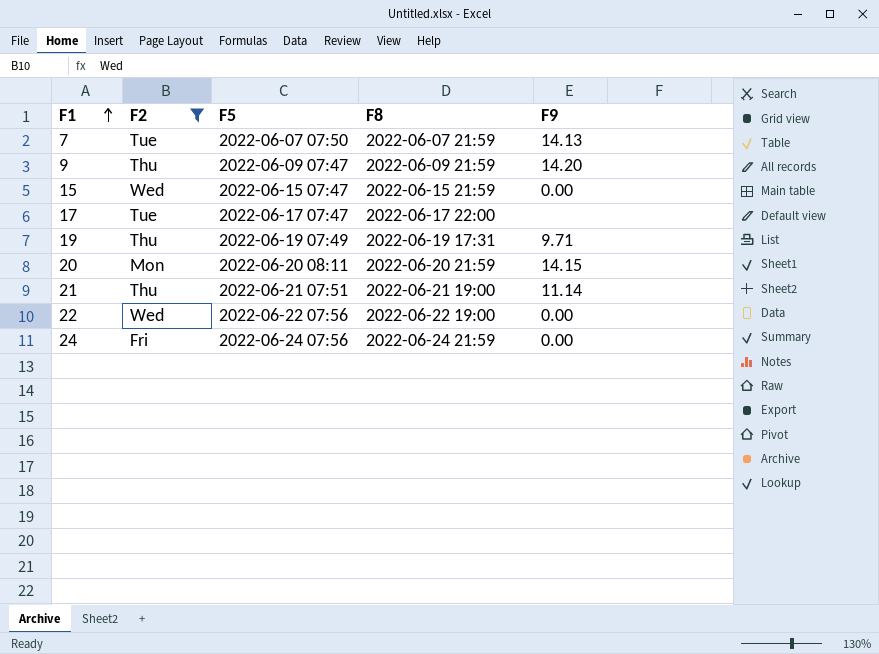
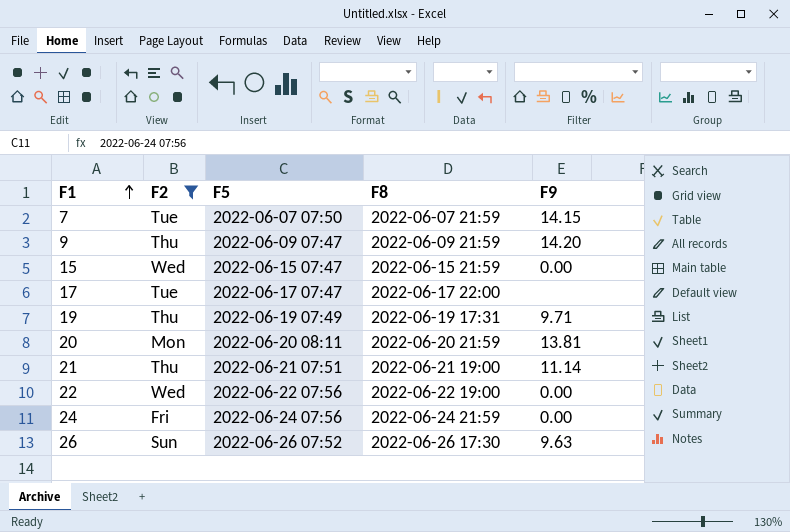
7 | F9: 14.13 -> 14.15
20 | F9: 14.15 -> 13.81
row 26: none -> Sun | 2022-06-26 07:52 | 2022-06-26 17:30 | 9.63

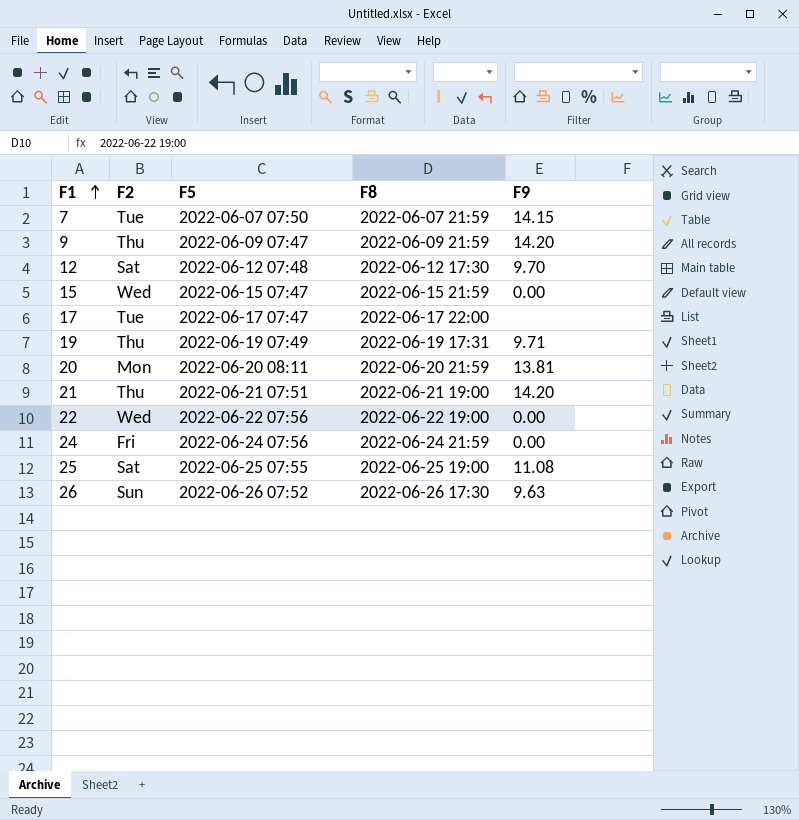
filter: F2 != Sat -> none
21 | F9: 11.14 -> 14.20

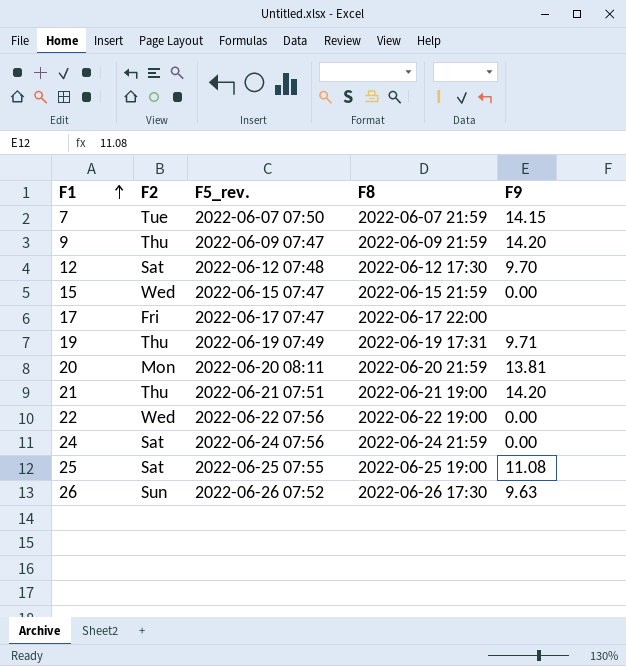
column name: F5 -> F5_rev.
17 | F2: Tue -> Fri
24 | F2: Fri -> Sat

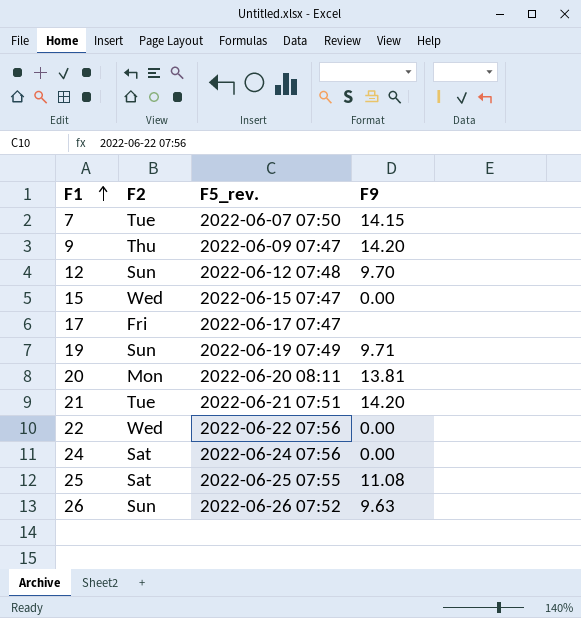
column F8 | position: 4 -> none
12 | F2: Sat -> Sun
19 | F2: Thu -> Sun
21 | F2: Thu -> Tue

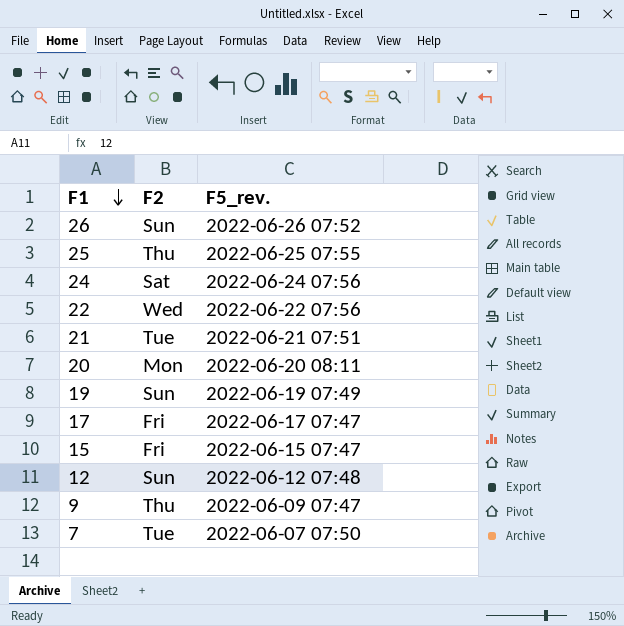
row order: F1 ascending -> F1 descending
column F9 | position: 4 -> none
25 | F2: Sat -> Thu
15 | F2: Wed -> Fri

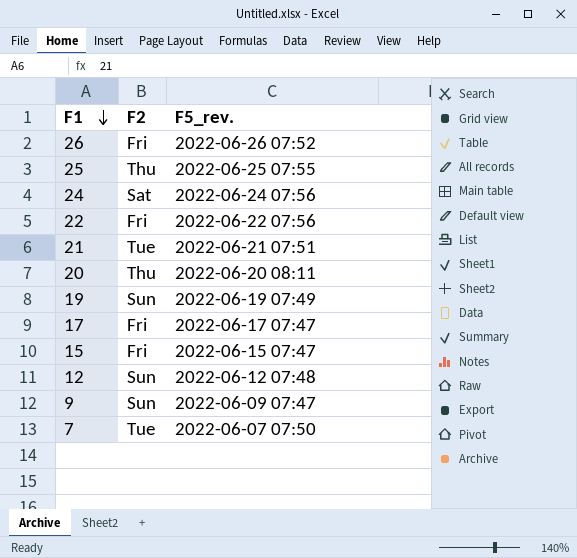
26 | F2: Sun -> Fri
22 | F2: Wed -> Fri
20 | F2: Mon -> Thu
9 | F2: Thu -> Sun

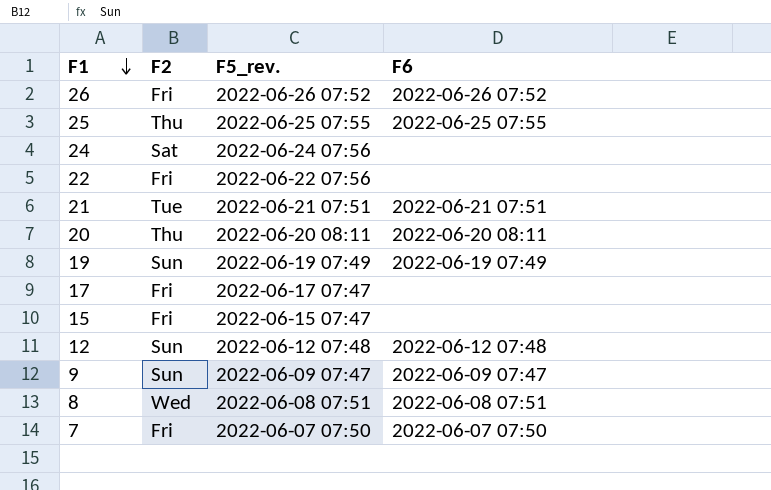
column F6 | position: none -> 4
row 8: none -> Wed | 2022-06-08 07:51 | 2022-06-08 07:51
7 | F2: Tue -> Fri

